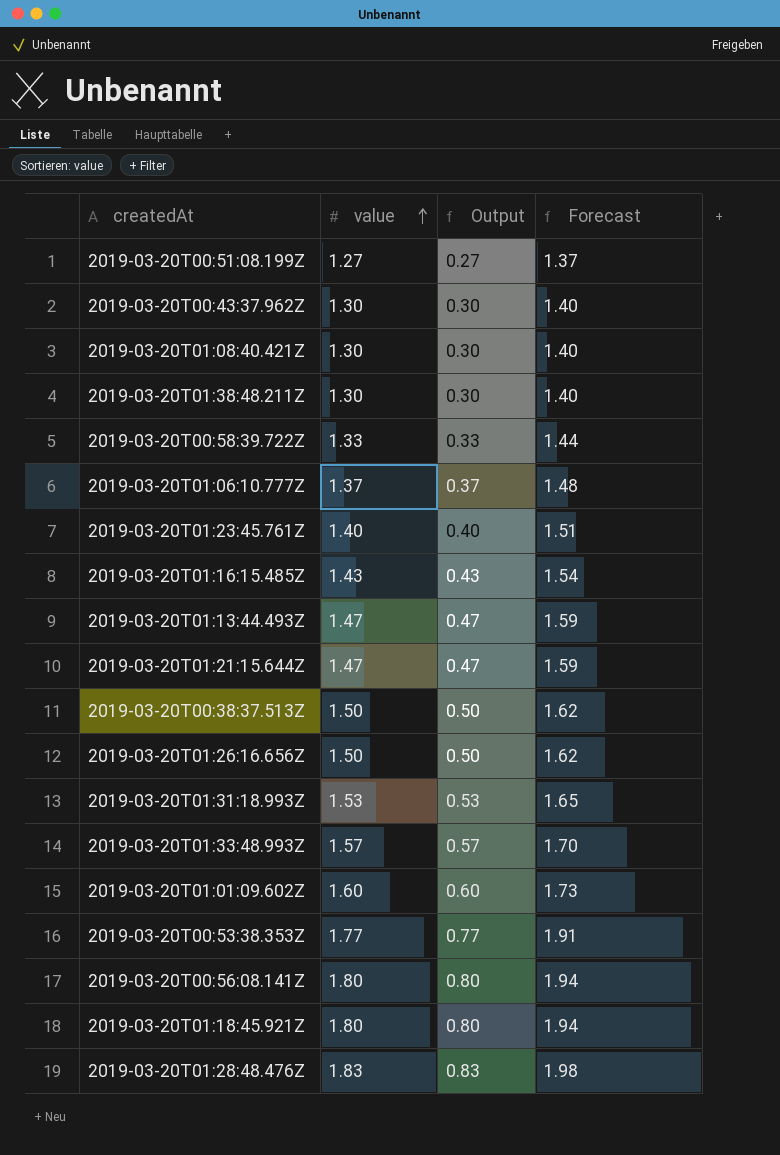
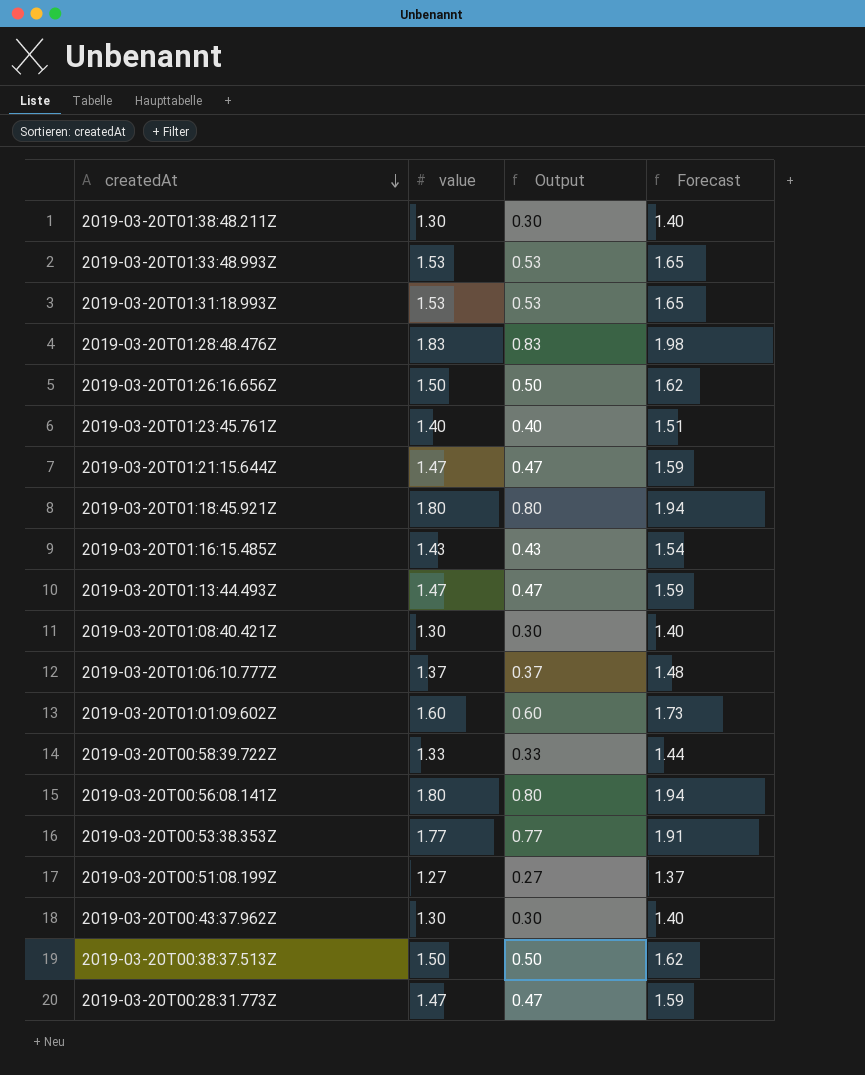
row order: value ascending -> createdAt descending
2019-03-20T01:33:48.993Z | value: 1.57 -> 1.53
2019-03-20T01:33:48.993Z | Output: 0.57 -> 0.53
2019-03-20T01:33:48.993Z | Forecast: 1.70 -> 1.65
row 2019-03-20T00:28:31.773Z: none -> 1.47 | 0.47 | 1.59

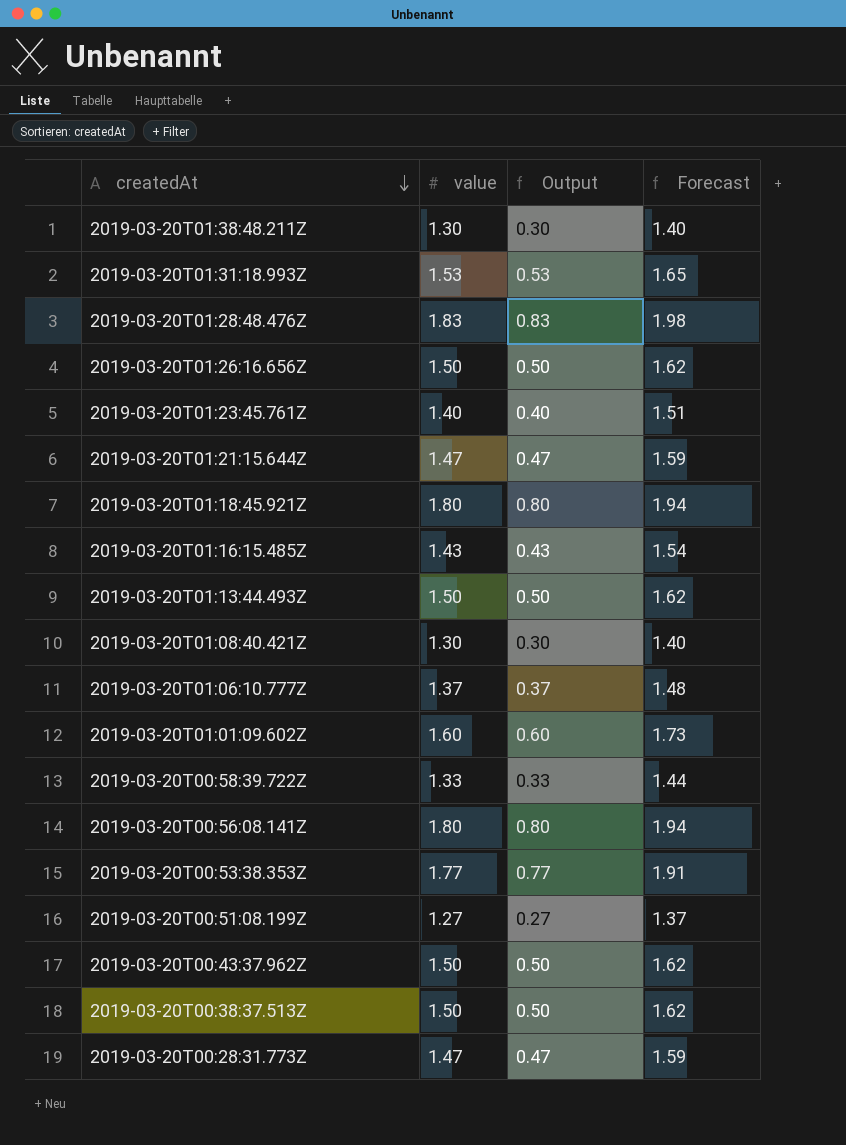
row 2019-03-20T01:33:48.993Z: 1.53 | 0.53 | 1.65 -> none
2019-03-20T01:13:44.493Z | value: 1.47 -> 1.50
2019-03-20T01:13:44.493Z | Output: 0.47 -> 0.50
2019-03-20T01:13:44.493Z | Forecast: 1.59 -> 1.62
2019-03-20T00:43:37.962Z | value: 1.30 -> 1.50
2019-03-20T00:43:37.962Z | Output: 0.30 -> 0.50
2019-03-20T00:43:37.962Z | Forecast: 1.40 -> 1.62

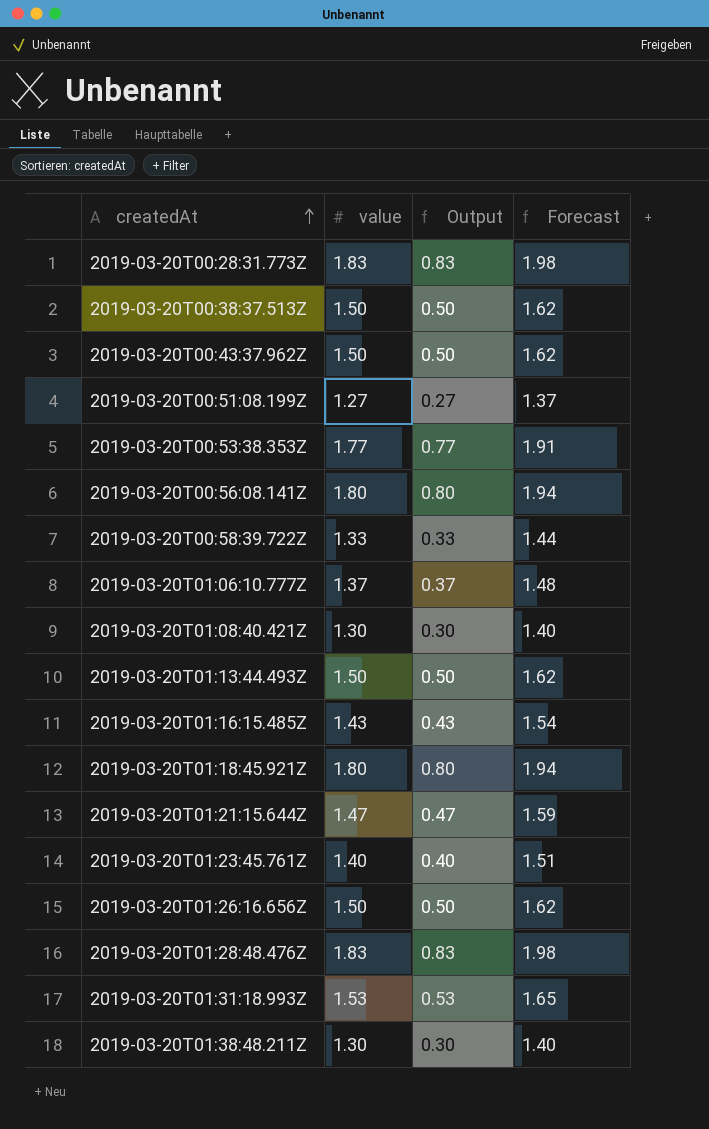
row order: createdAt descending -> createdAt ascending
row 2019-03-20T01:01:09.602Z: 1.60 | 0.60 | 1.73 -> none
2019-03-20T00:28:31.773Z | value: 1.47 -> 1.83
2019-03-20T00:28:31.773Z | Output: 0.47 -> 0.83
2019-03-20T00:28:31.773Z | Forecast: 1.59 -> 1.98

